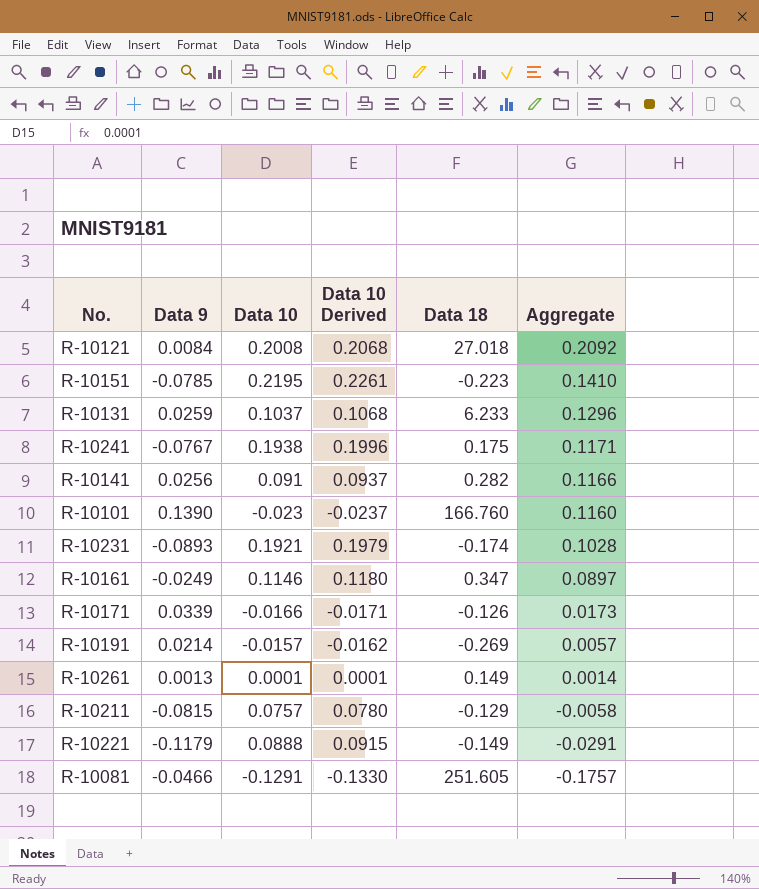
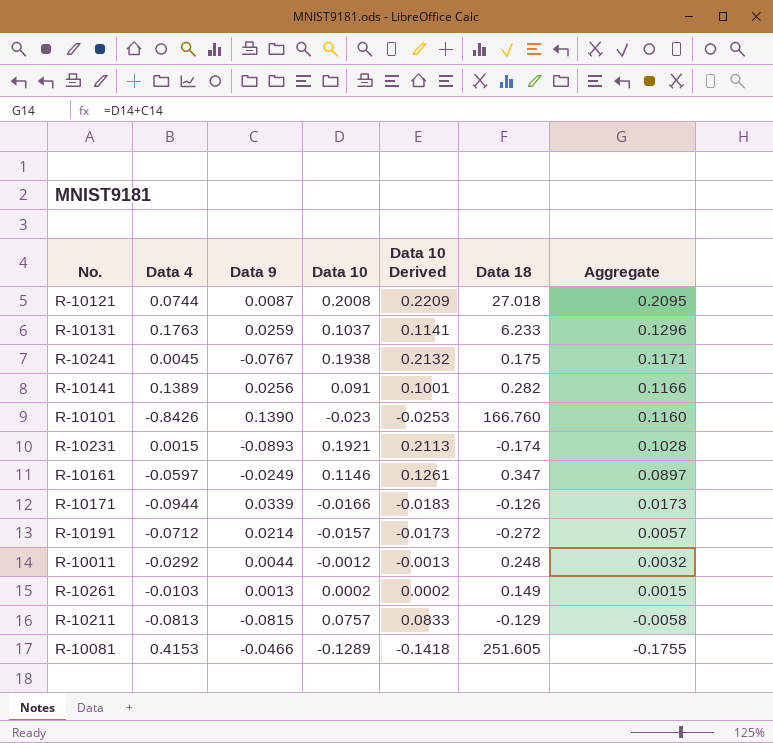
column Data 4 | position: none -> 2
column Data 10 Derived | formula: [Data 10] * 1.03 -> [Data 10] * 1.1
row R-10151: -0.0785 | 0.2195 | 0.2261 | -0.223 | 0.1410 -> none
row R-10221: -0.1179 | 0.0888 | 0.0915 | -0.149 | -0.0291 -> none
R-10121 | Data 9: 0.0084 -> 0.0087
R-10121 | Aggregate: 0.2092 -> 0.2095
R-10191 | Data 18: -0.269 -> -0.272
row R-10011: none -> -0.0292 | 0.0044 | -0.0012 | -0.0013 | 0.248 | 0.0032
R-10261 | Data 10: 0.0001 -> 0.0002
R-10261 | Aggregate: 0.0014 -> 0.0015
R-10081 | Data 10: -0.1291 -> -0.1289
R-10081 | Aggregate: -0.1757 -> -0.1755

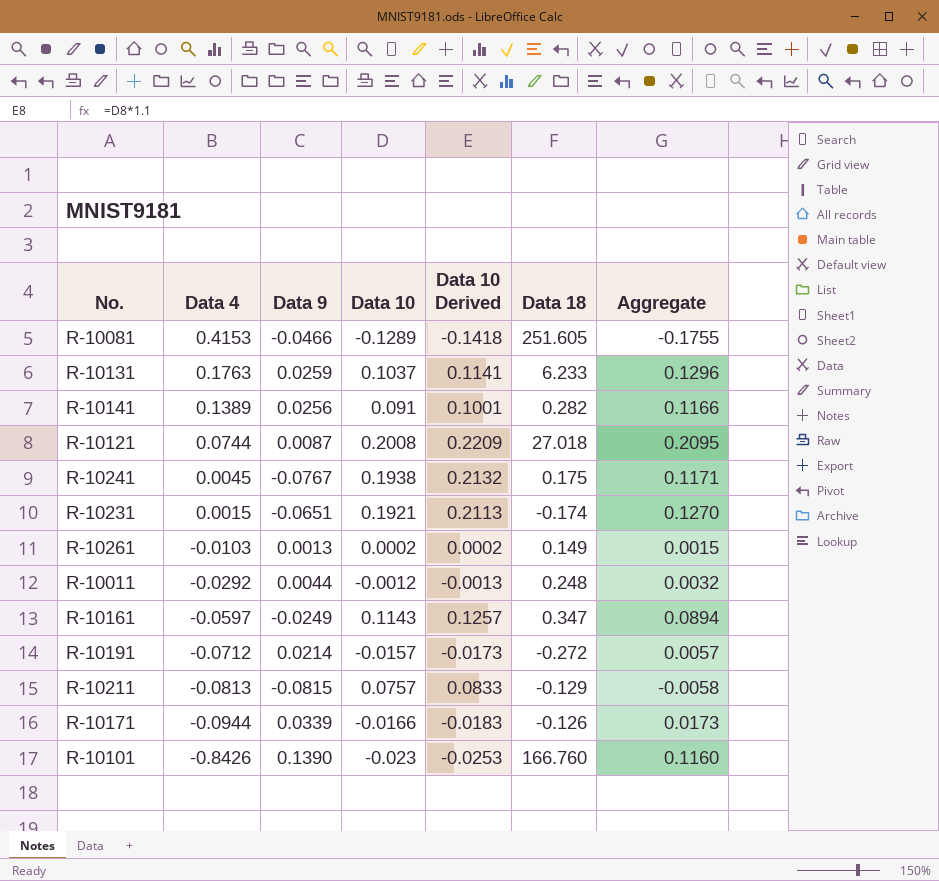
row order: Aggregate descending -> Data 4 descending
R-10231 | Data 9: -0.0893 -> -0.0651
R-10231 | Aggregate: 0.1028 -> 0.1270
R-10161 | Data 10: 0.1146 -> 0.1143
R-10161 | Data 10 Derived: 0.1261 -> 0.1257
R-10161 | Aggregate: 0.0897 -> 0.0894

